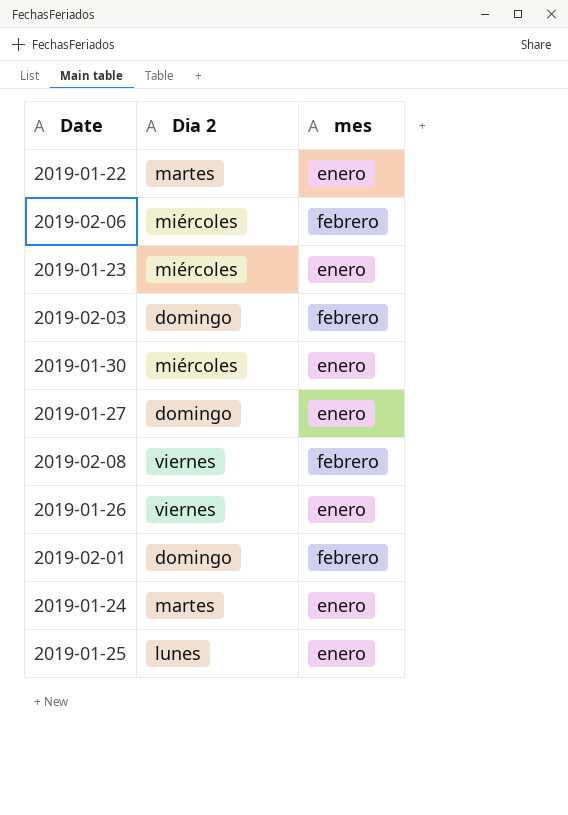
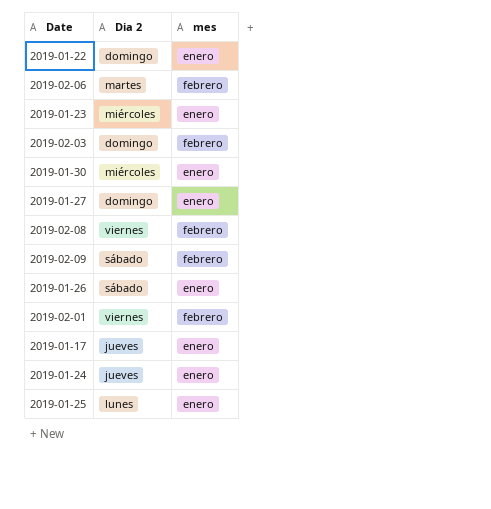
2019-01-22 | Dia 2: martes -> domingo
2019-02-06 | Dia 2: miércoles -> martes
row 2019-02-09: none -> sábado | febrero
2019-01-26 | Dia 2: viernes -> sábado
2019-02-01 | Dia 2: domingo -> viernes
row 2019-01-17: none -> jueves | enero
2019-01-24 | Dia 2: martes -> jueves

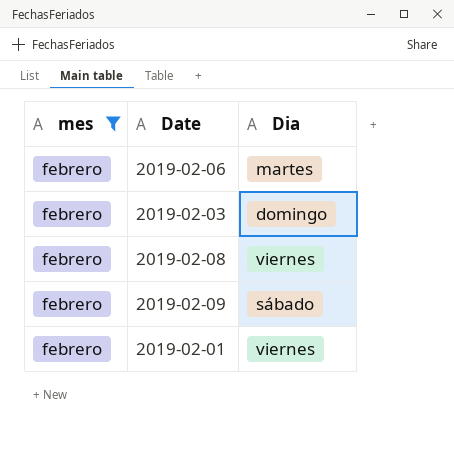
filter: none -> mes = febrero
column mes | position: 3 -> 1
column name: Dia 2 -> Dia

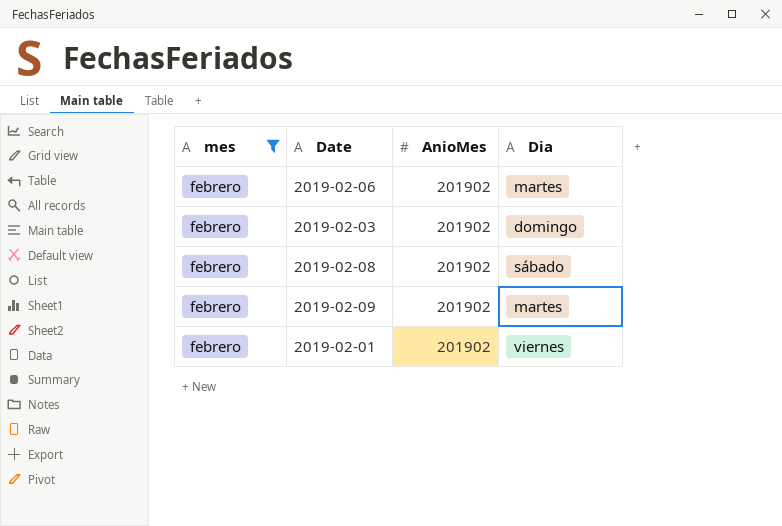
column AnioMes | position: none -> 3
2019-02-08 | Dia: viernes -> sábado
2019-02-09 | Dia: sábado -> martes

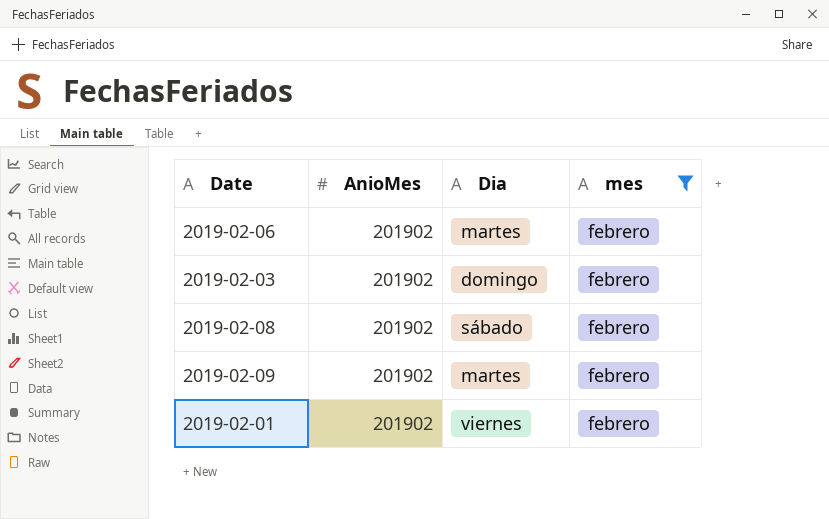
column mes | position: 1 -> 4

